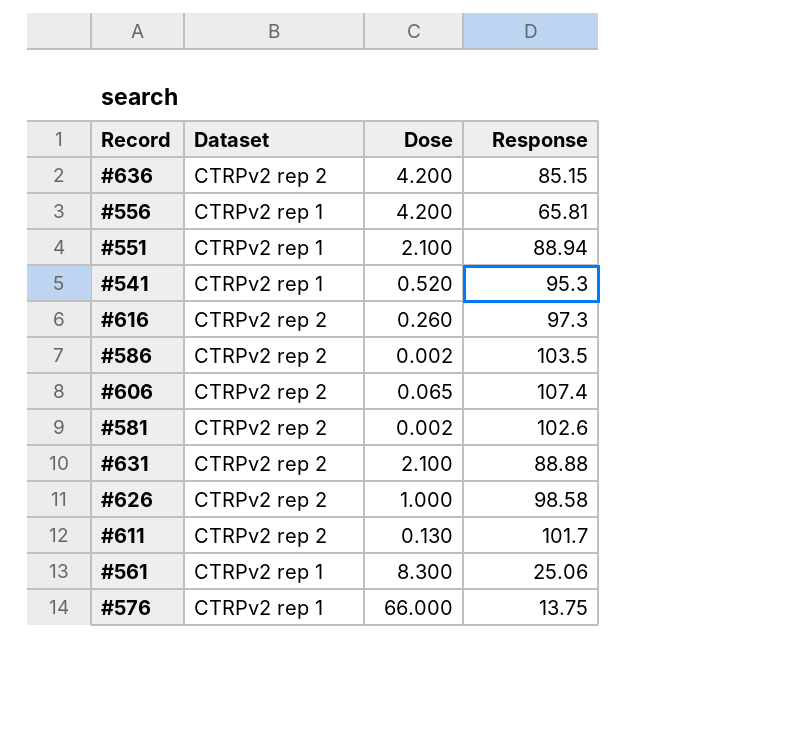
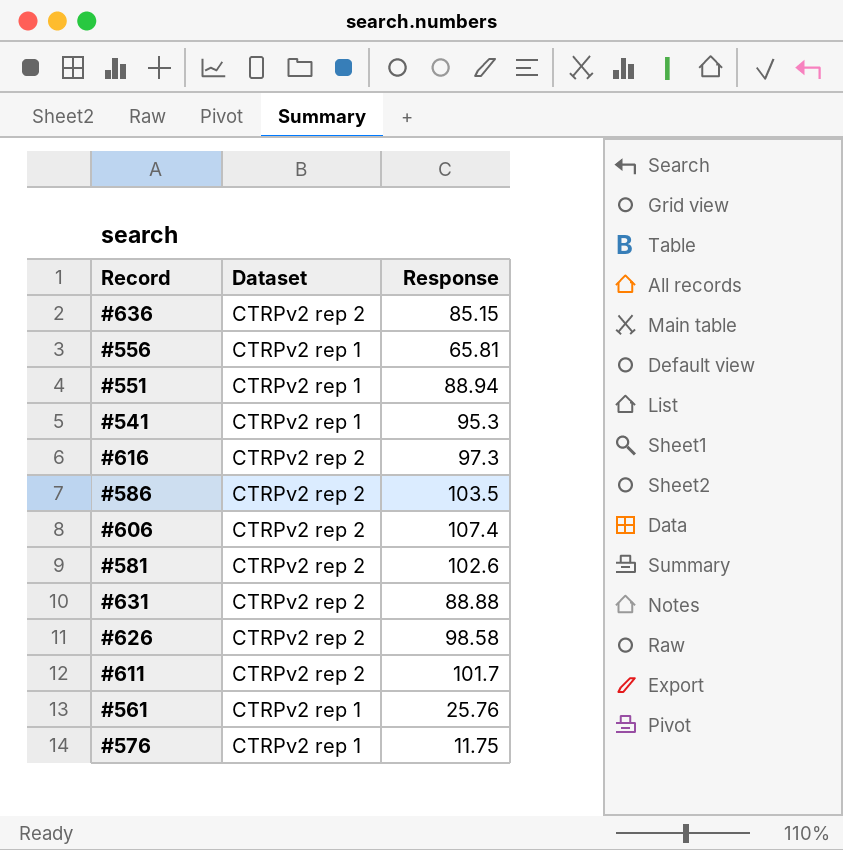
column Dose | position: 3 -> none
#561 | Response: 25.06 -> 25.76
#576 | Response: 13.75 -> 11.75

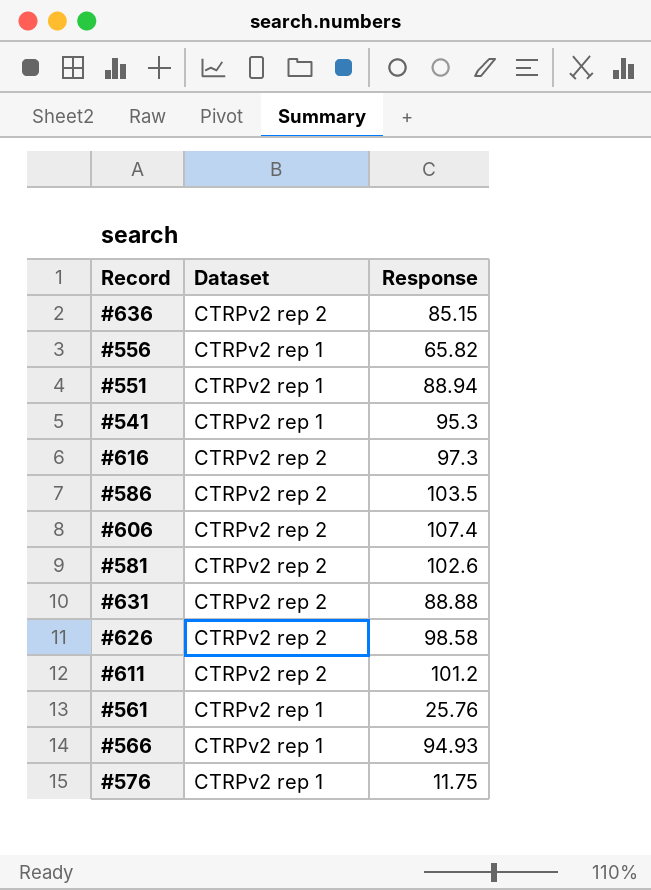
#556 | Response: 65.81 -> 65.82
#611 | Response: 101.7 -> 101.2
row #566: none -> CTRPv2 rep 1 | 94.93

